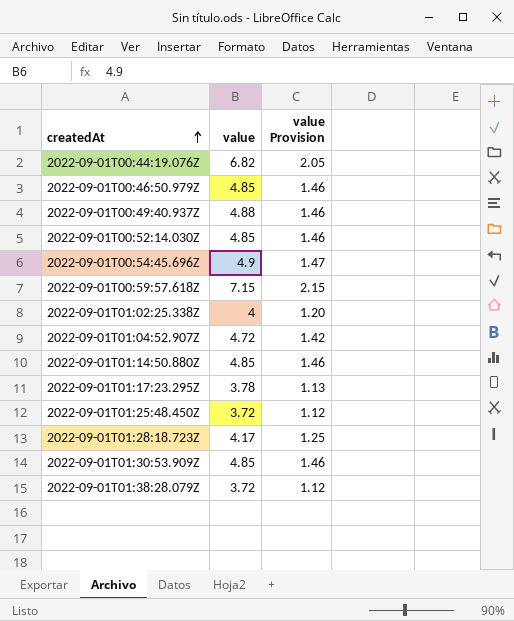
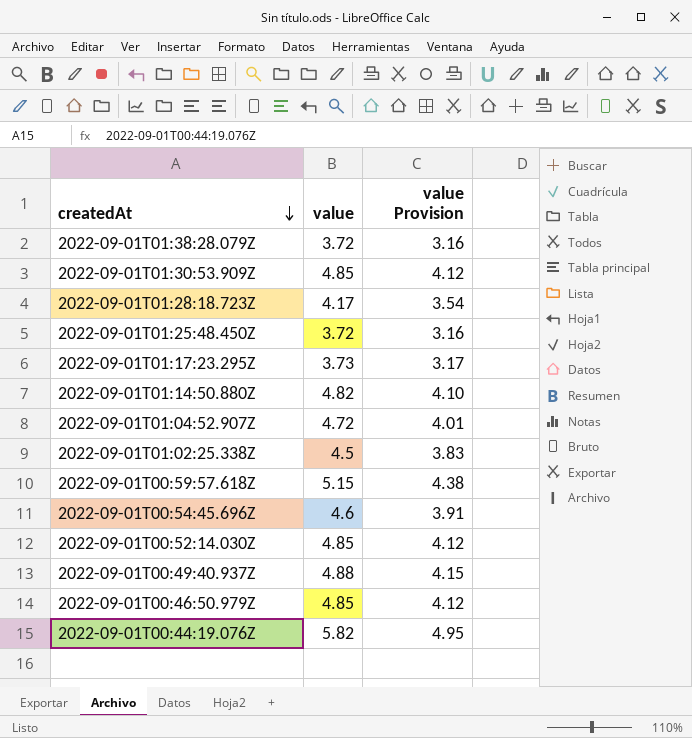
row order: createdAt ascending -> createdAt descending
column value Provision | formula: [value] * 0.3 -> [value] * 0.85
2022-09-01T01:17:23.295Z | value: 3.78 -> 3.73
2022-09-01T01:14:50.880Z | value: 4.85 -> 4.82
2022-09-01T01:02:25.338Z | value: 4 -> 4.5
2022-09-01T00:59:57.618Z | value: 7.15 -> 5.15
2022-09-01T00:54:45.696Z | value: 4.9 -> 4.6
2022-09-01T00:44:19.076Z | value: 6.82 -> 5.82

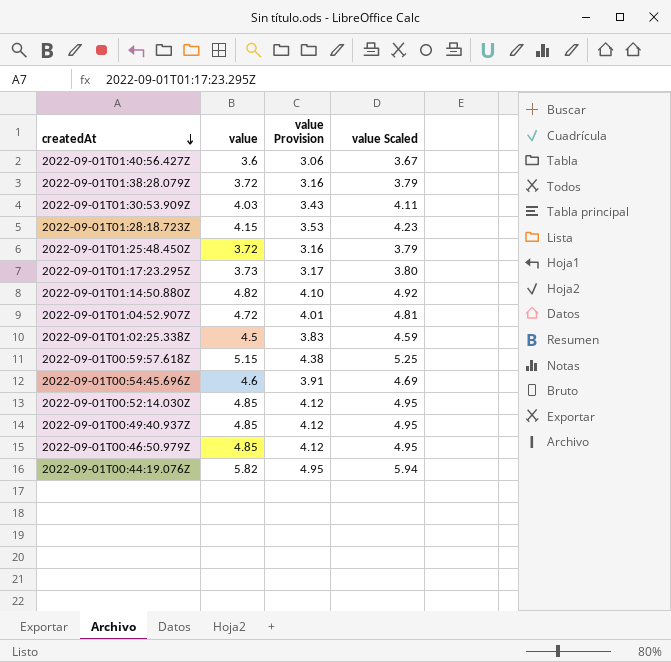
column value Scaled | formula: none -> [value] * 1.02
row 2022-09-01T01:40:56.427Z: none -> 3.6 | 3.06 | 3.67
2022-09-01T01:30:53.909Z | value: 4.85 -> 4.03
2022-09-01T01:30:53.909Z | value Provision: 4.12 -> 3.43
2022-09-01T01:28:18.723Z | value: 4.17 -> 4.15
2022-09-01T01:28:18.723Z | value Provision: 3.54 -> 3.53
2022-09-01T00:49:40.937Z | value: 4.88 -> 4.85
2022-09-01T00:49:40.937Z | value Provision: 4.15 -> 4.12

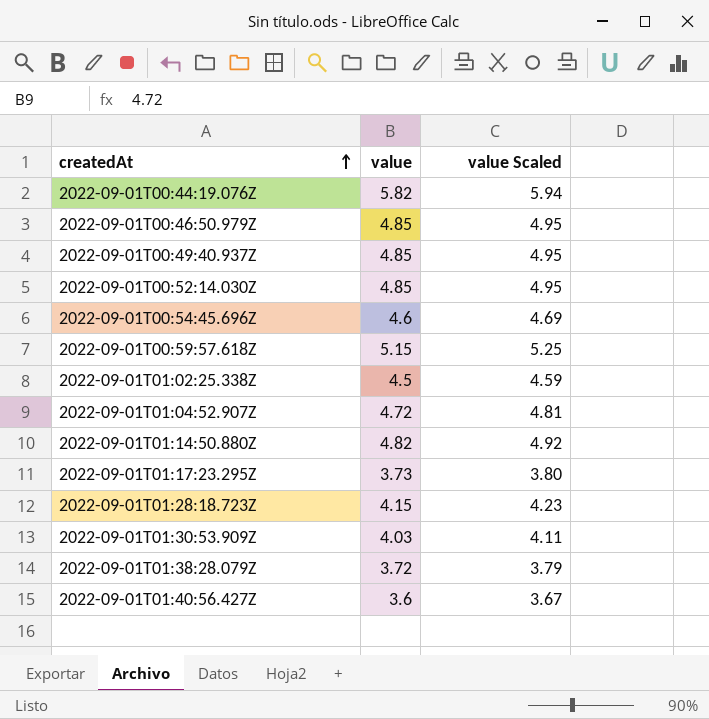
row order: createdAt descending -> createdAt ascending
column value Provision | formula: [value] * 0.85 -> none
row 2022-09-01T01:25:48.450Z: 3.72 | 3.16 | 3.79 -> none

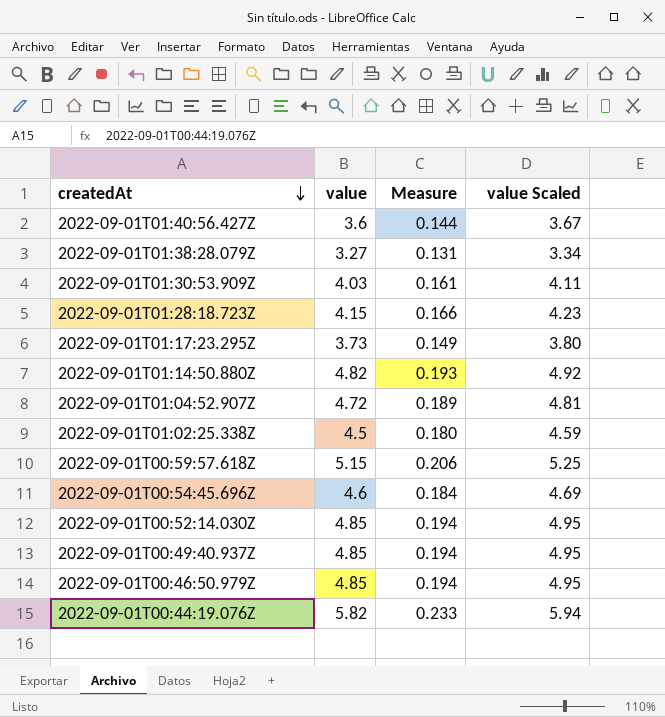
row order: createdAt ascending -> createdAt descending
column Measure | formula: none -> [value] * 0.04
2022-09-01T01:38:28.079Z | value: 3.72 -> 3.27
2022-09-01T01:38:28.079Z | value Scaled: 3.79 -> 3.34

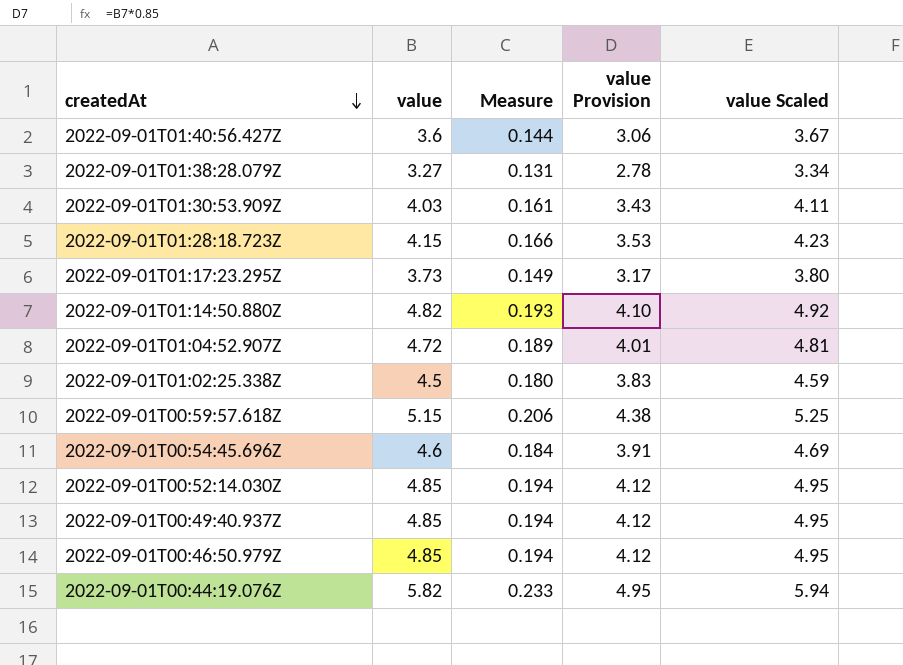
column value Provision | formula: none -> [value] * 0.85

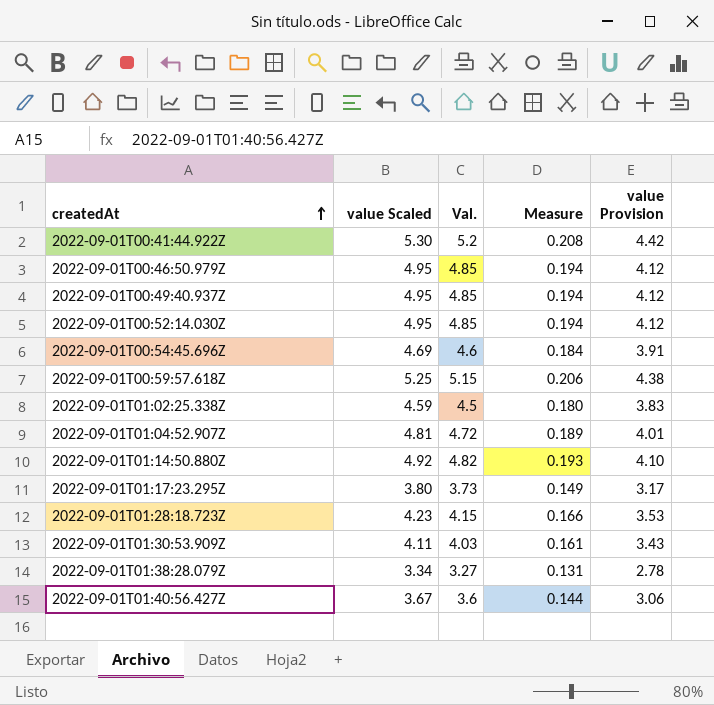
row order: createdAt descending -> createdAt ascending
column value Scaled | position: 5 -> 2
column name: value -> Val.
row 2022-09-01T00:44:19.076Z: 5.82 | 0.233 | 4.95 | 5.94 -> none
row 2022-09-01T00:41:44.922Z: none -> 5.30 | 5.2 | 0.208 | 4.42

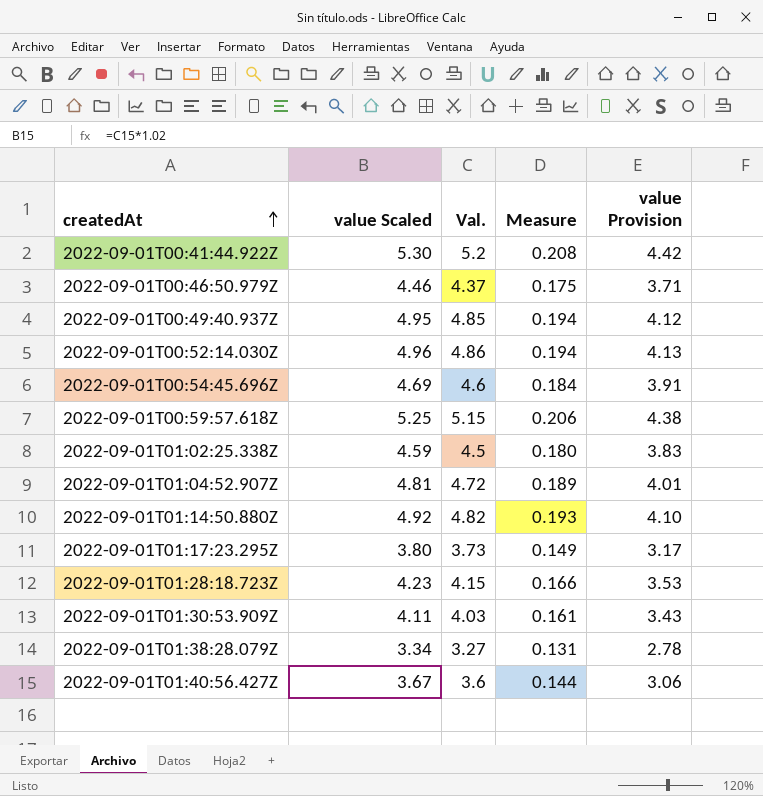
2022-09-01T00:46:50.979Z | value Scaled: 4.95 -> 4.46
2022-09-01T00:46:50.979Z | Val.: 4.85 -> 4.37
2022-09-01T00:46:50.979Z | Measure: 0.194 -> 0.175
2022-09-01T00:46:50.979Z | value Provision: 4.12 -> 3.71
2022-09-01T00:52:14.030Z | value Scaled: 4.95 -> 4.96
2022-09-01T00:52:14.030Z | Val.: 4.85 -> 4.86
2022-09-01T00:52:14.030Z | value Provision: 4.12 -> 4.13

